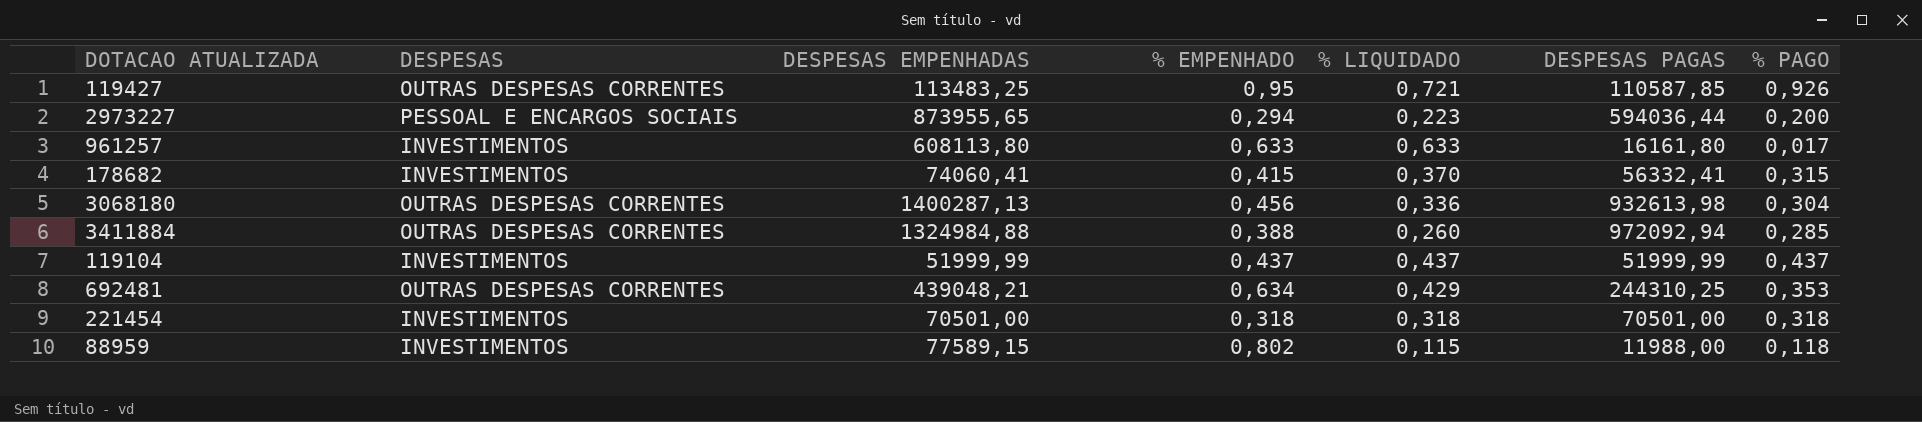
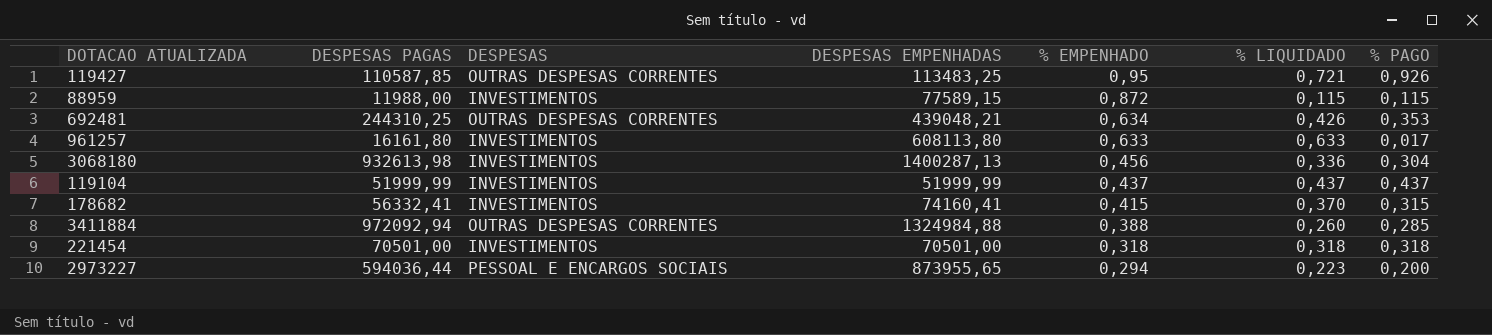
row order: none -> % EMPENHADO descending
column DESPESAS PAGAS | position: 6 -> 2
88959 | % EMPENHADO: 0,802 -> 0,872
88959 | % PAGO: 0,118 -> 0,115
692481 | % LIQUIDADO: 0,429 -> 0,426
3068180 | DESPESAS: OUTRAS DESPESAS CORRENTES -> INVESTIMENTOS
178682 | DESPESAS EMPENHADAS: 74060,41 -> 74160,41

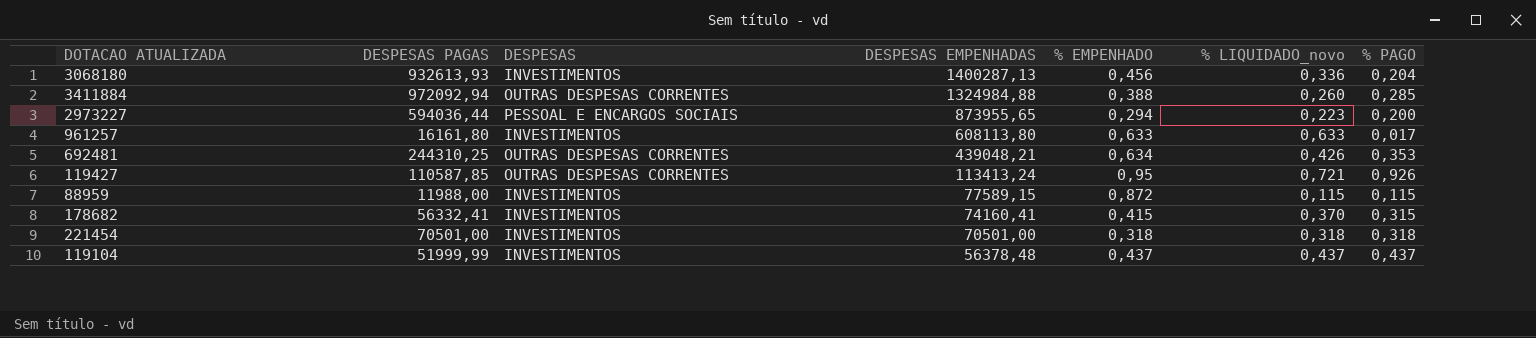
row order: % EMPENHADO descending -> DESPESAS EMPENHADAS descending
column name: % LIQUIDADO -> % LIQUIDADO_novo
3068180 | DESPESAS PAGAS: 932613,98 -> 932613,93
3068180 | % PAGO: 0,304 -> 0,204
119427 | DESPESAS EMPENHADAS: 113483,25 -> 113413,24
119104 | DESPESAS EMPENHADAS: 51999,99 -> 56378,48

